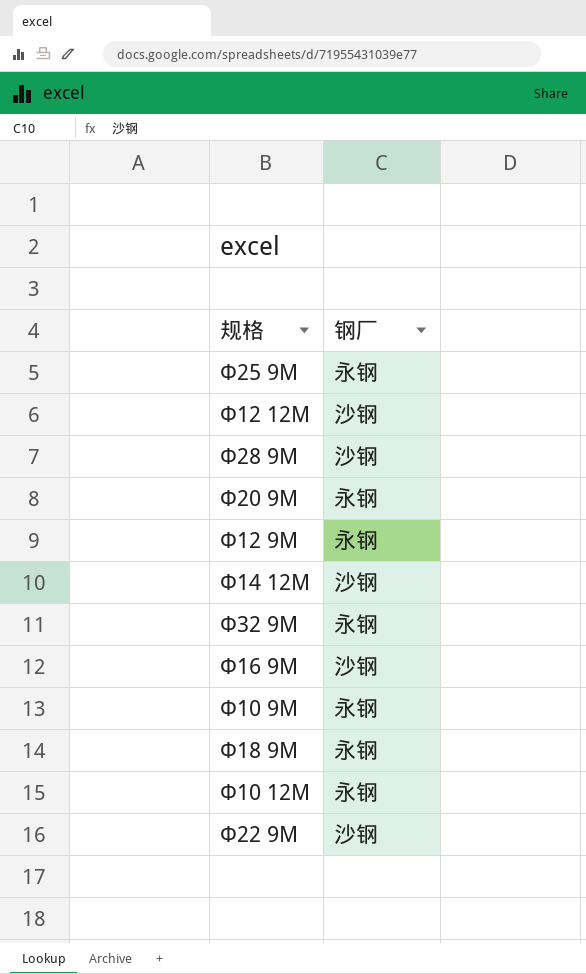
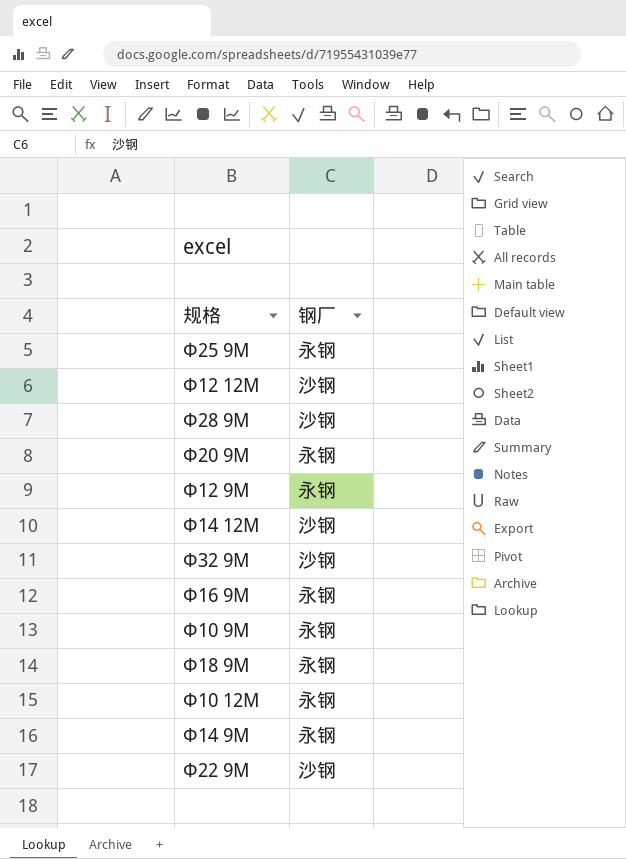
Φ32 9M | 钢厂: 永钢 -> 沙钢
Φ16 9M | 钢厂: 沙钢 -> 永钢
row Φ14 9M: none -> 永钢

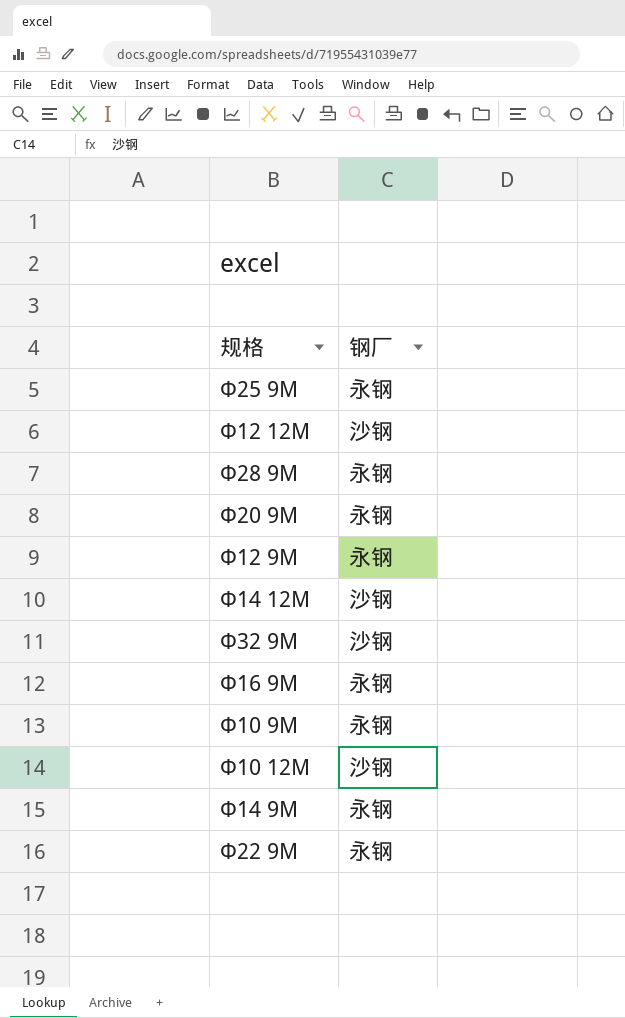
row Φ18 9M: 永钢 -> none
Φ28 9M | 钢厂: 沙钢 -> 永钢
Φ10 12M | 钢厂: 永钢 -> 沙钢
Φ22 9M | 钢厂: 沙钢 -> 永钢

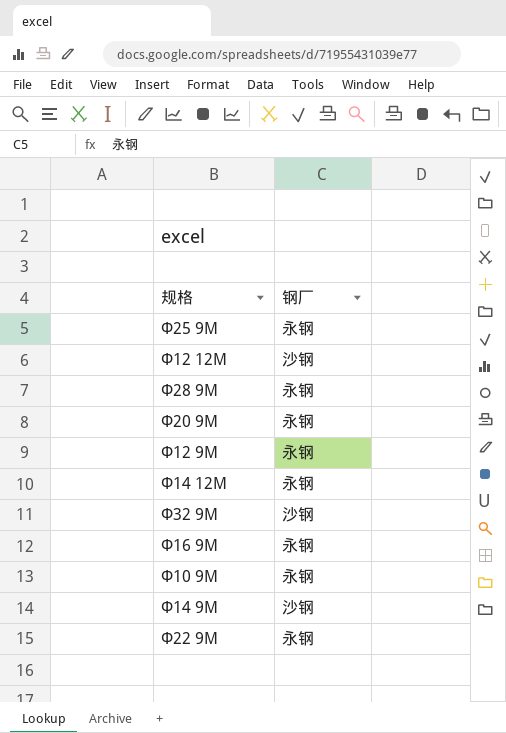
row Φ10 12M: 沙钢 -> none
Φ14 12M | 钢厂: 沙钢 -> 永钢
Φ14 9M | 钢厂: 永钢 -> 沙钢

